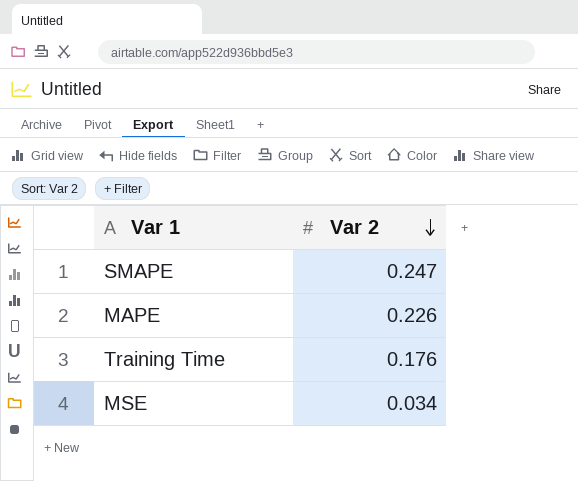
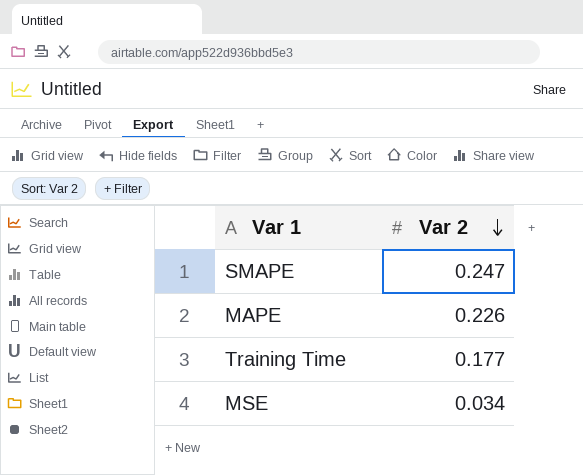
Training Time | Var 2: 0.176 -> 0.177

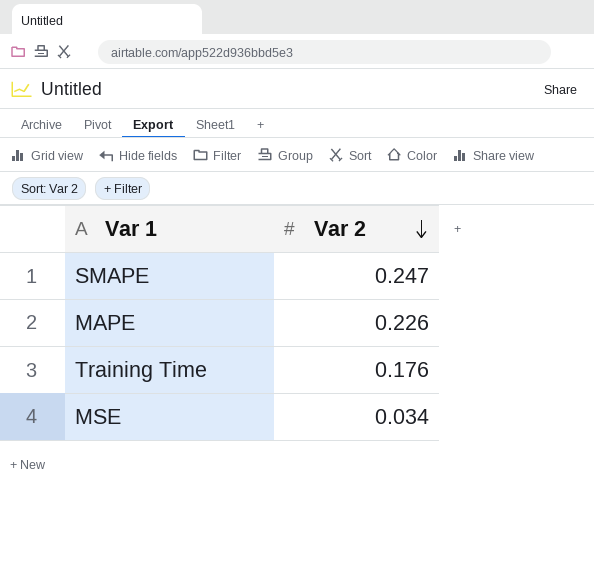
Training Time | Var 2: 0.177 -> 0.176

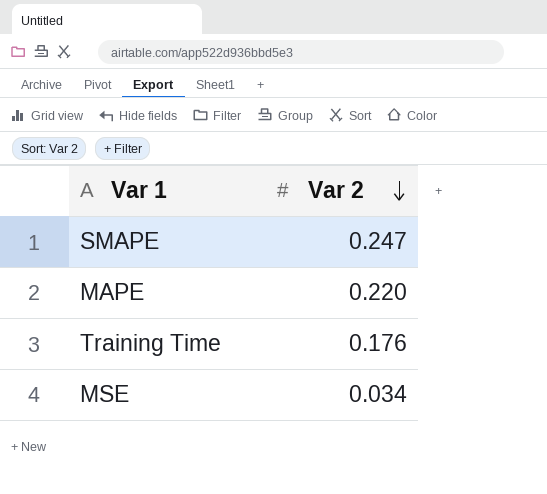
MAPE | Var 2: 0.226 -> 0.220

